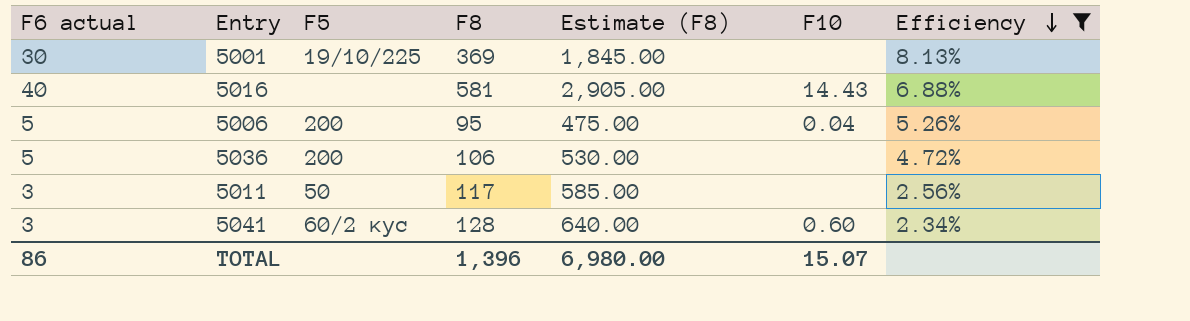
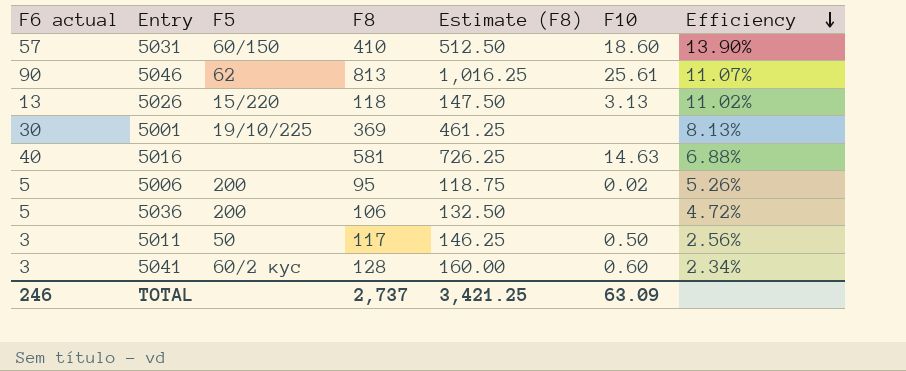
filter: Efficiency <= 8.13% -> none
column Estimate (F8) | formula: [F8] * 5 -> [F8] * 1.25
5016 | F10: 14.43 -> 14.63
5006 | F10: 0.04 -> 0.02
5011 | F10: none -> 0.50
TOTAL | F6 actual: 86 -> 246
TOTAL | F8: 1,396 -> 2,737
TOTAL | Estimate (F8): 6,980.00 -> 3,421.25
TOTAL | F10: 15.07 -> 63.09

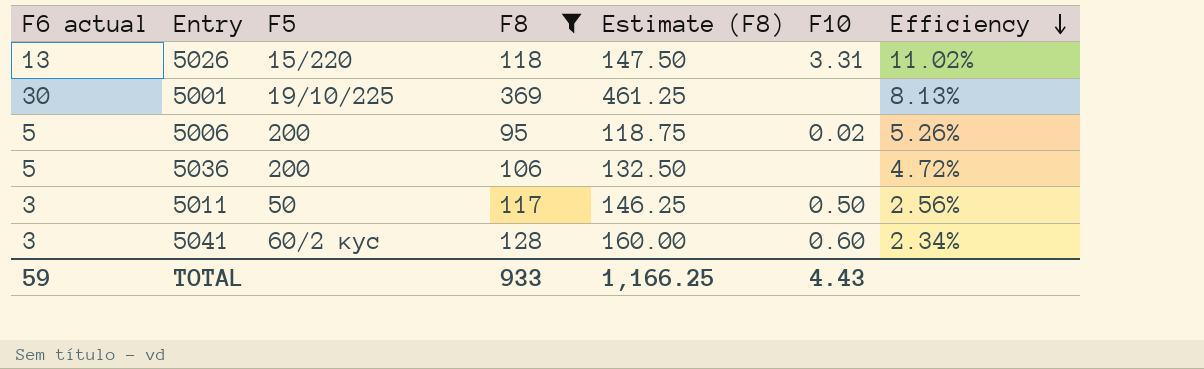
filter: none -> F8 <= 369
5026 | F10: 3.13 -> 3.31
TOTAL | F6 actual: 246 -> 59
TOTAL | F8: 2,737 -> 933
TOTAL | Estimate (F8): 3,421.25 -> 1,166.25
TOTAL | F10: 63.09 -> 4.43

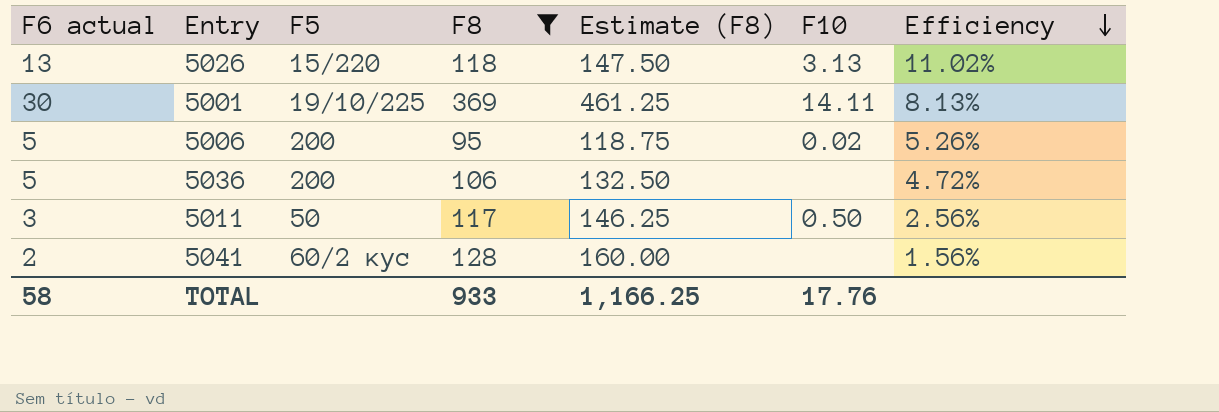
5026 | F10: 3.31 -> 3.13
5001 | F10: none -> 14.11
5041 | F6 actual: 3 -> 2
5041 | F10: 0.60 -> none
5041 | Efficiency: 2.34% -> 1.56%
TOTAL | F6 actual: 59 -> 58
TOTAL | F10: 4.43 -> 17.76

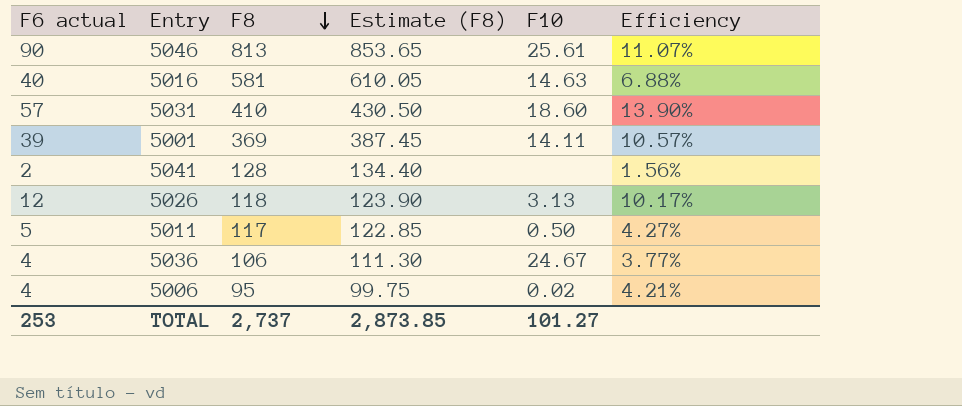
filter: F8 <= 369 -> none
row order: Efficiency descending -> F8 descending
column F5 | position: 3 -> none
column Estimate (F8) | formula: [F8] * 1.25 -> [F8] * 1.05
5001 | F6 actual: 30 -> 39
5001 | Efficiency: 8.13% -> 10.57%
5026 | F6 actual: 13 -> 12
5026 | Efficiency: 11.02% -> 10.17%
5011 | F6 actual: 3 -> 5
5011 | Efficiency: 2.56% -> 4.27%
5036 | F6 actual: 5 -> 4
5036 | F10: none -> 24.67
5036 | Efficiency: 4.72% -> 3.77%
5006 | F6 actual: 5 -> 4
5006 | Efficiency: 5.26% -> 4.21%
TOTAL | F6 actual: 58 -> 253
TOTAL | F8: 933 -> 2,737
TOTAL | Estimate (F8): 1,166.25 -> 2,873.85
TOTAL | F10: 17.76 -> 101.27

